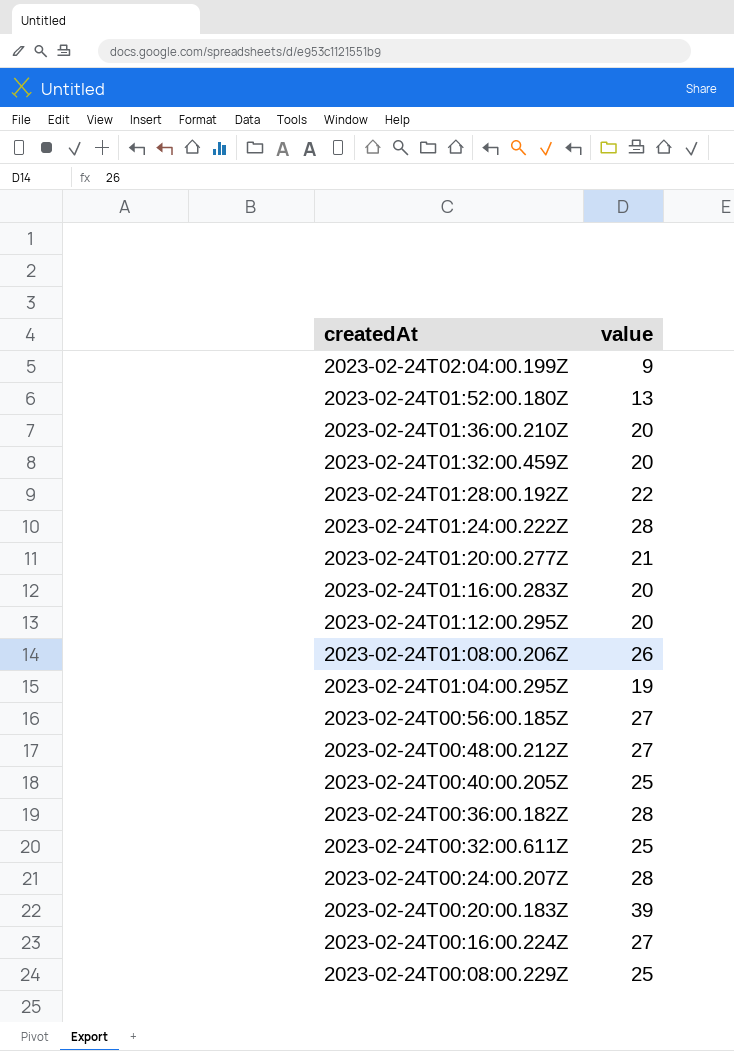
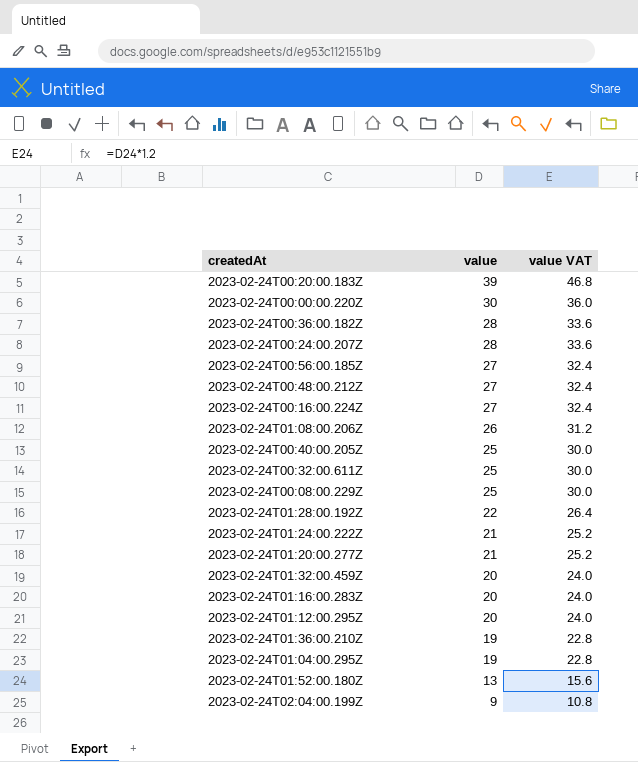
row order: createdAt descending -> value descending
column value VAT | formula: none -> [value] * 1.2
row 2023-02-24T00:00:00.220Z: none -> 30 | 36.0
2023-02-24T01:24:00.222Z | value: 28 -> 21
2023-02-24T01:36:00.210Z | value: 20 -> 19

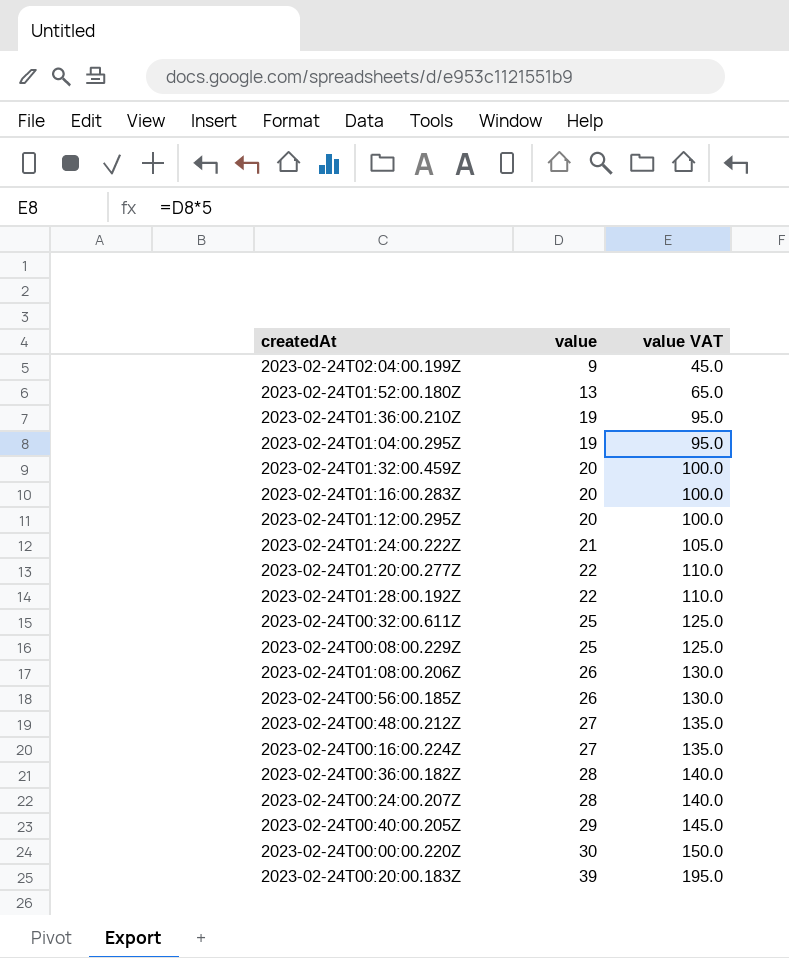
row order: value descending -> value ascending
column value VAT | formula: [value] * 1.2 -> [value] * 5
2023-02-24T01:20:00.277Z | value: 21 -> 22
2023-02-24T00:56:00.185Z | value: 27 -> 26
2023-02-24T00:40:00.205Z | value: 25 -> 29

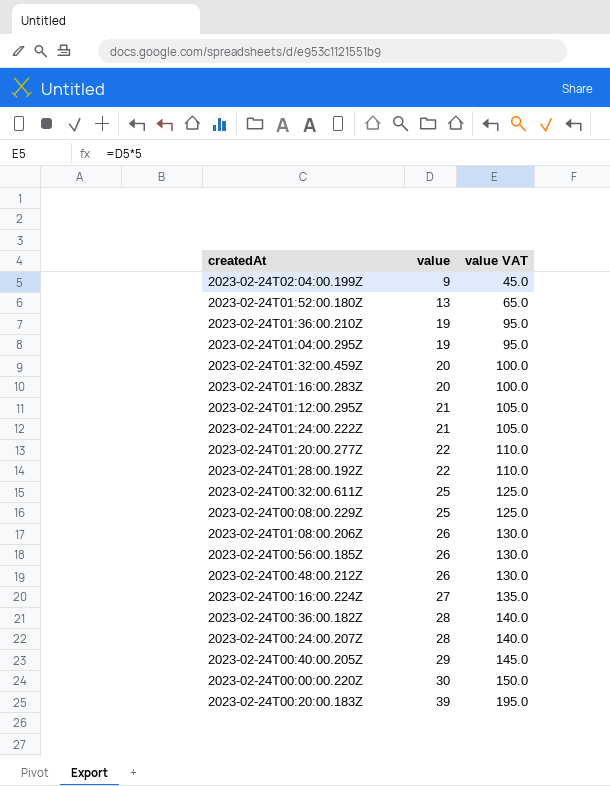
2023-02-24T01:12:00.295Z | value: 20 -> 21
2023-02-24T01:12:00.295Z | value VAT: 100.0 -> 105.0
2023-02-24T00:48:00.212Z | value: 27 -> 26
2023-02-24T00:48:00.212Z | value VAT: 135.0 -> 130.0

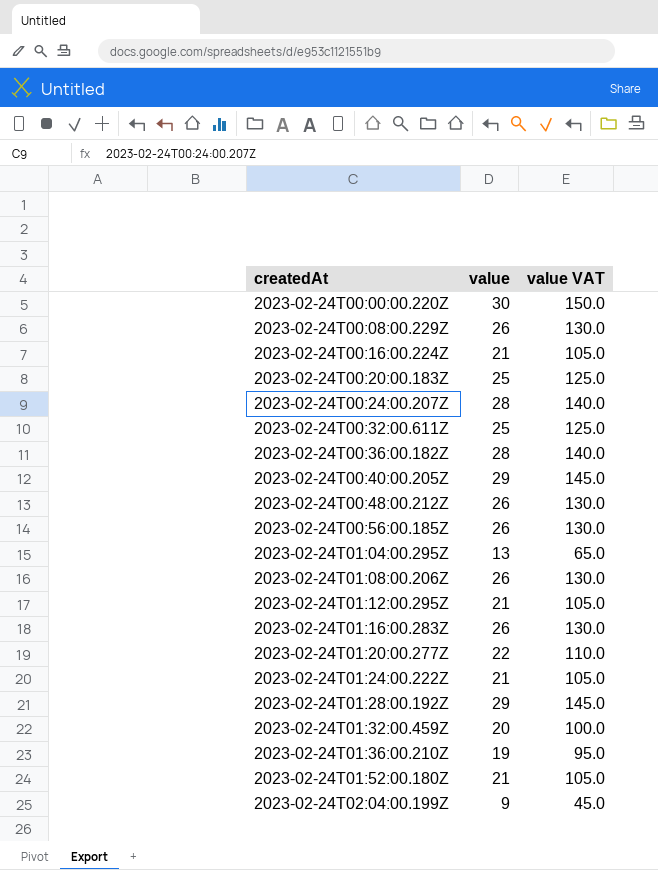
row order: value ascending -> createdAt ascending
2023-02-24T00:08:00.229Z | value: 25 -> 26
2023-02-24T00:08:00.229Z | value VAT: 125.0 -> 130.0
2023-02-24T00:16:00.224Z | value: 27 -> 21
2023-02-24T00:16:00.224Z | value VAT: 135.0 -> 105.0
2023-02-24T00:20:00.183Z | value: 39 -> 25
2023-02-24T00:20:00.183Z | value VAT: 195.0 -> 125.0
2023-02-24T01:04:00.295Z | value: 19 -> 13
2023-02-24T01:04:00.295Z | value VAT: 95.0 -> 65.0
2023-02-24T01:16:00.283Z | value: 20 -> 26
2023-02-24T01:16:00.283Z | value VAT: 100.0 -> 130.0
2023-02-24T01:28:00.192Z | value: 22 -> 29
2023-02-24T01:28:00.192Z | value VAT: 110.0 -> 145.0
2023-02-24T01:52:00.180Z | value: 13 -> 21
2023-02-24T01:52:00.180Z | value VAT: 65.0 -> 105.0

